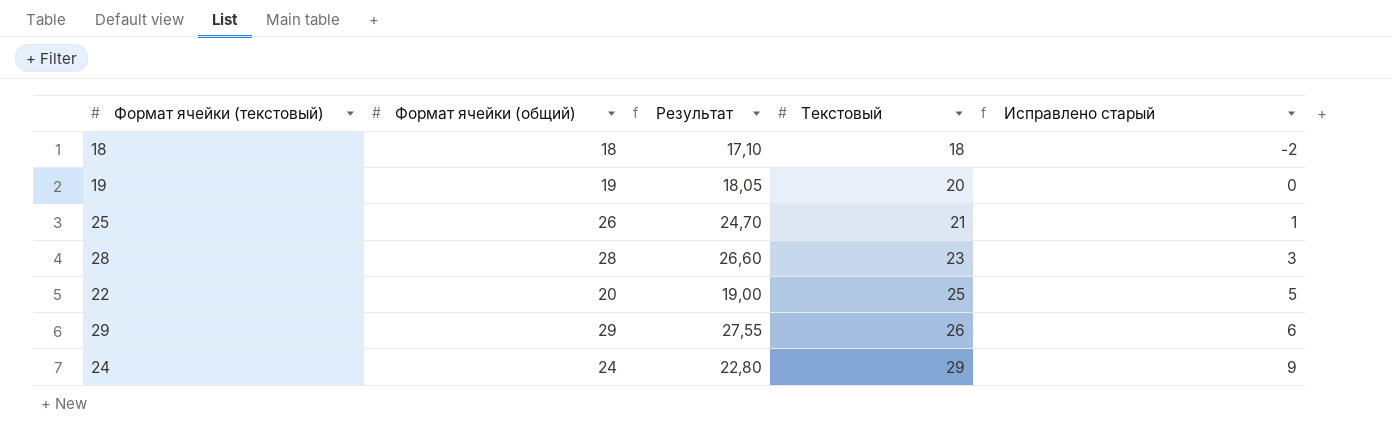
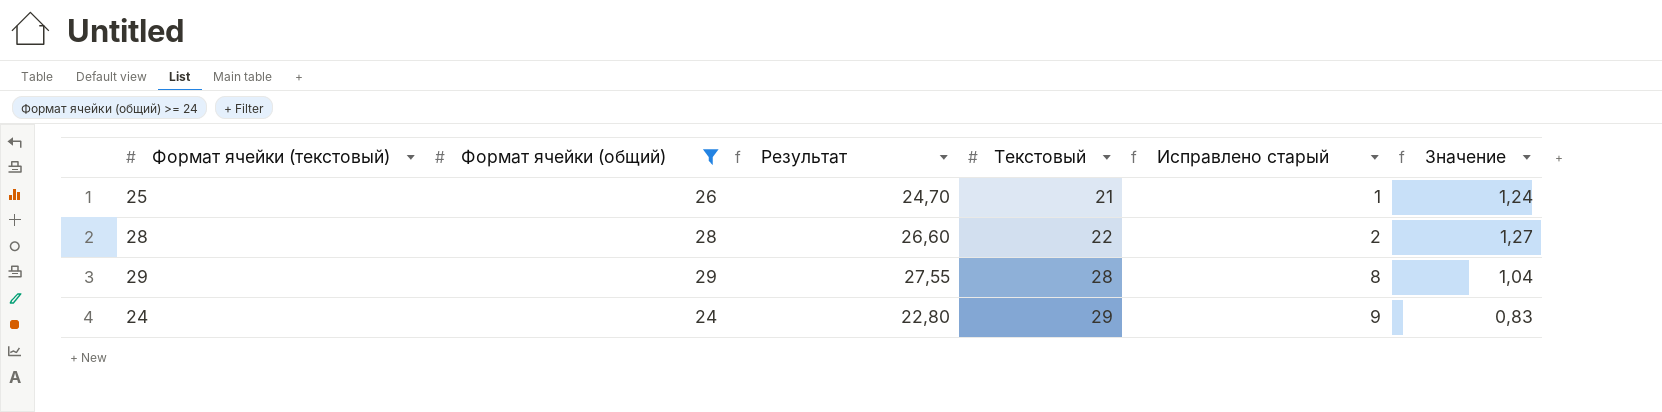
filter: none -> Формат ячейки (общий) >= 24
column Значение | formula: none -> [Формат ячейки (общий)] / [Текстовый]
28 | Текстовый: 23 -> 22
28 | Исправлено старый: 3 -> 2
29 | Текстовый: 26 -> 28
29 | Исправлено старый: 6 -> 8

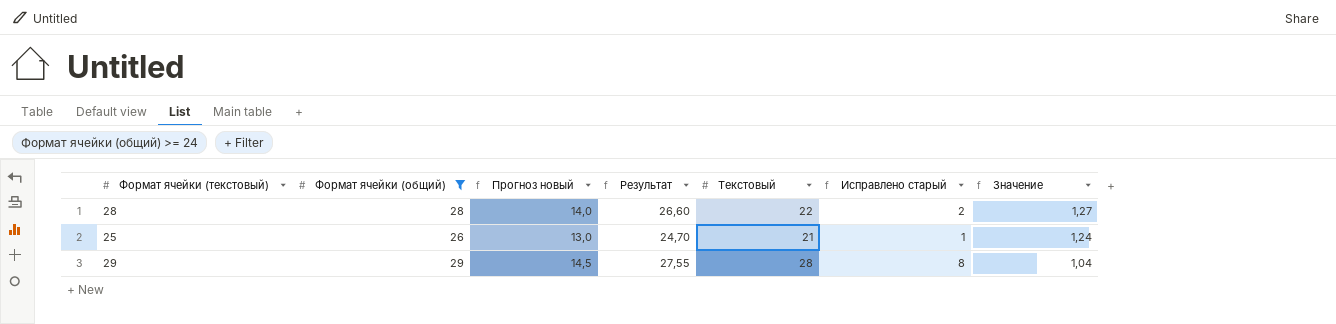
row order: Текстовый ascending -> Значение descending
column Прогноз новый | formula: none -> [Формат ячейки (общий)] * 0,5
row 24: 24 | 22,80 | 29 | 9 | 0,83 -> none

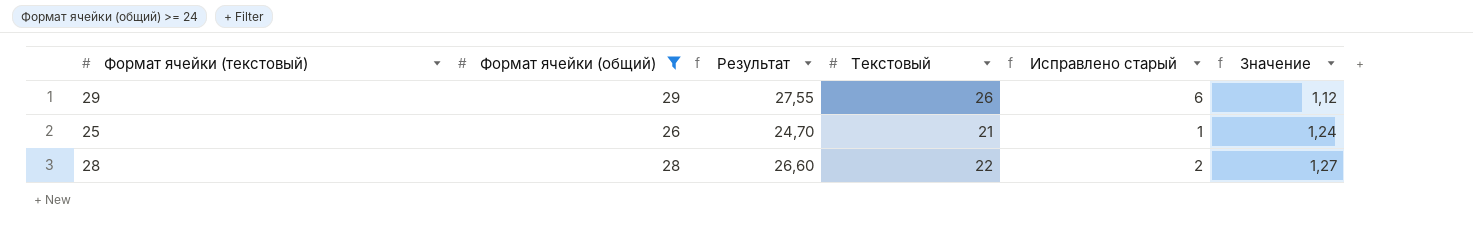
row order: Значение descending -> Значение ascending
column Прогноз новый | formula: [Формат ячейки (общий)] * 0,5 -> none
29 | Текстовый: 28 -> 26
29 | Исправлено старый: 8 -> 6
29 | Значение: 1,04 -> 1,12

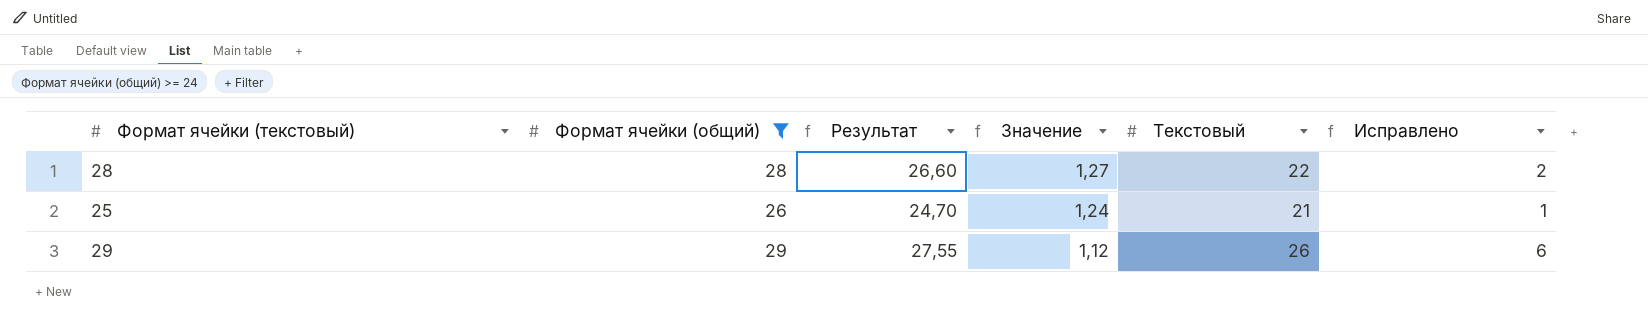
row order: Значение ascending -> Значение descending
column Значение | position: 6 -> 4
column name: Исправлено старый -> Исправлено

